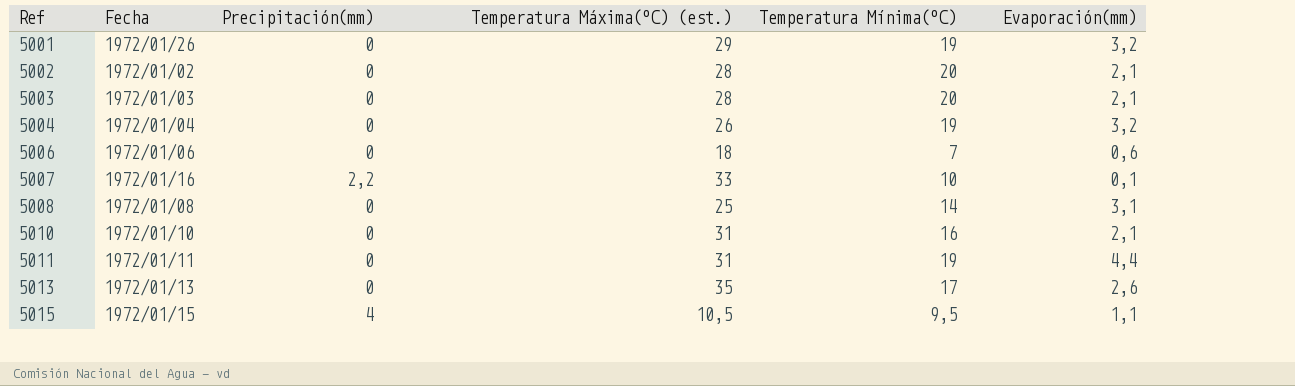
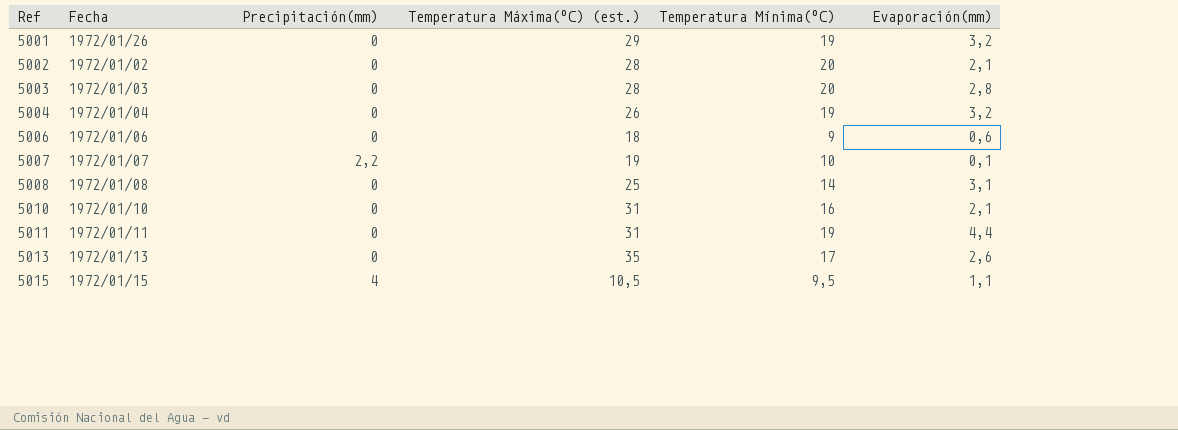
5003 | Evaporación(mm): 2,1 -> 2,8
5006 | Temperatura Mínima(ºC): 7 -> 9
5007 | Fecha: 1972/01/16 -> 1972/01/07
5007 | Temperatura Máxima(ºC) (est.): 33 -> 19

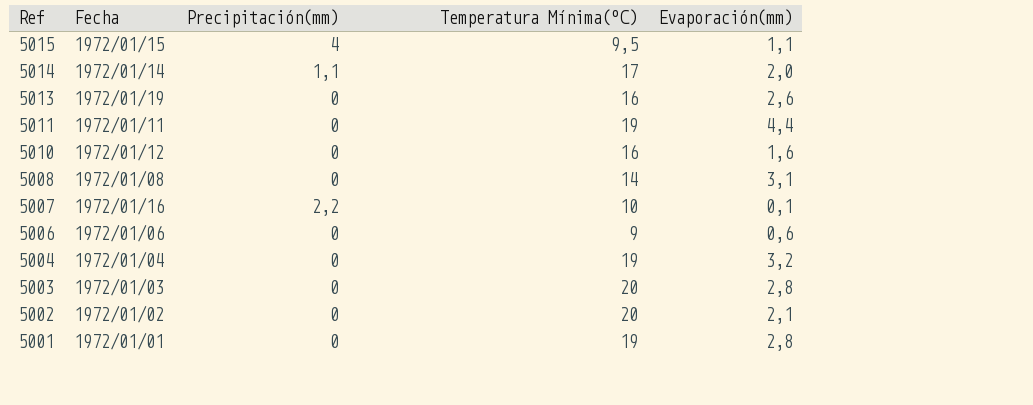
row order: Ref ascending -> Ref descending
column Temperatura Máxima(ºC) (est.) | position: 4 -> none
row 5014: none -> 1972/01/14 | 1,1 | 17 | 2,0
5013 | Fecha: 1972/01/13 -> 1972/01/19
5013 | Temperatura Mínima(ºC): 17 -> 16
5010 | Fecha: 1972/01/10 -> 1972/01/12
5010 | Evaporación(mm): 2,1 -> 1,6
5007 | Fecha: 1972/01/07 -> 1972/01/16
5001 | Fecha: 1972/01/26 -> 1972/01/01
5001 | Evaporación(mm): 3,2 -> 2,8

